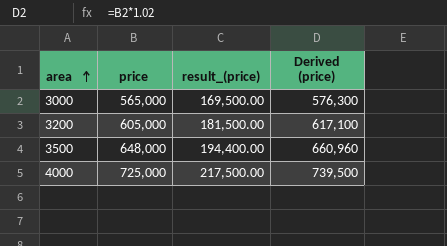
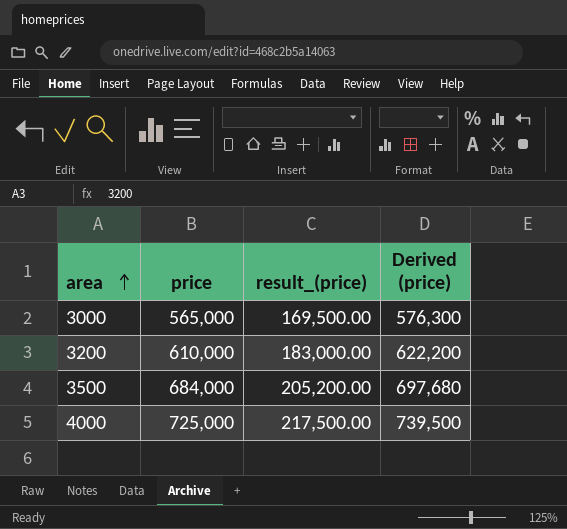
3200 | price: 605,000 -> 610,000
3200 | result_(price): 181,500.00 -> 183,000.00
3200 | Derived (price): 617,100 -> 622,200
3500 | price: 648,000 -> 684,000
3500 | result_(price): 194,400.00 -> 205,200.00
3500 | Derived (price): 660,960 -> 697,680

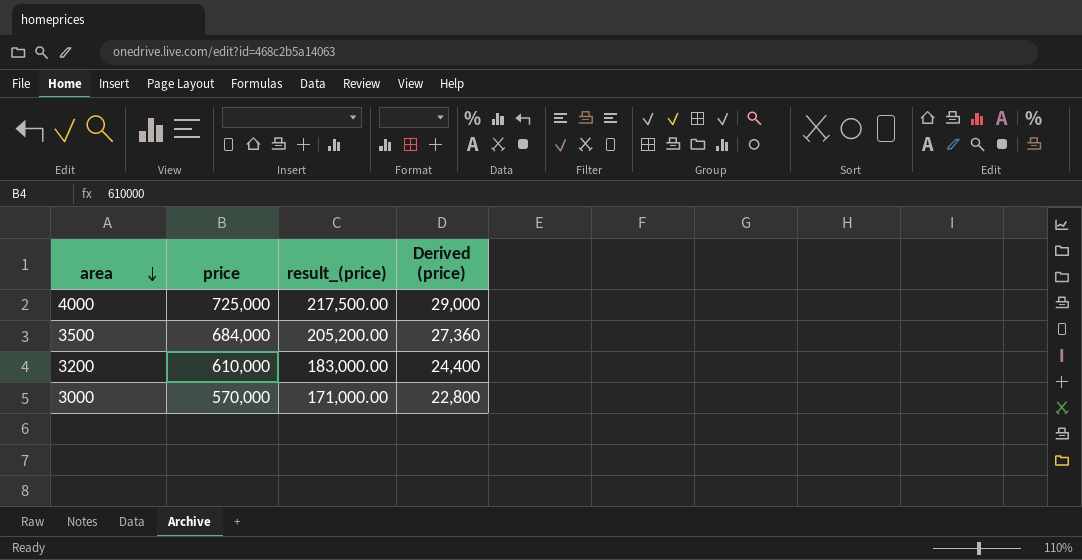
row order: area ascending -> area descending
column Derived (price) | formula: [price] * 1.02 -> [price] * 0.04
3000 | price: 565,000 -> 570,000
3000 | result_(price): 169,500.00 -> 171,000.00

